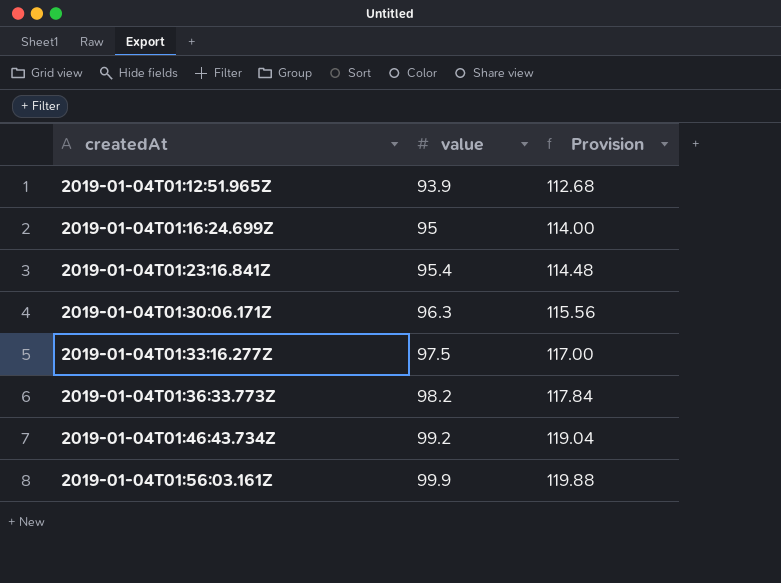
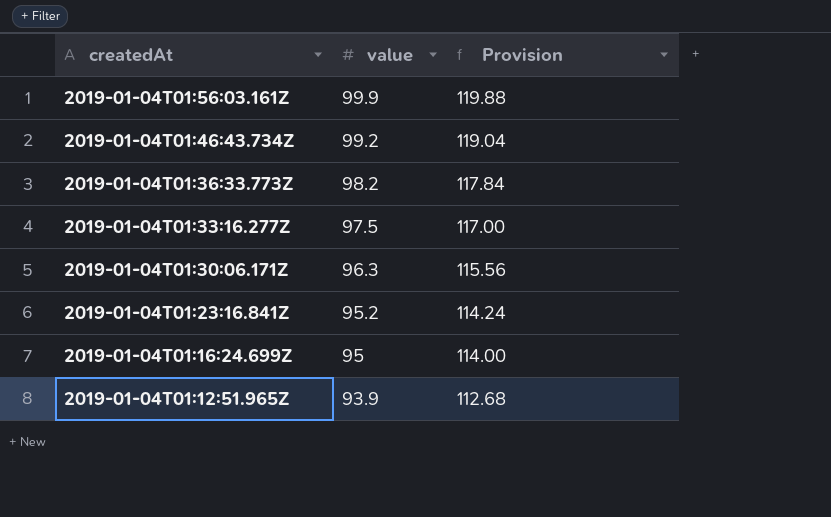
row order: createdAt ascending -> createdAt descending
2019-01-04T01:23:16.841Z | value: 95.4 -> 95.2
2019-01-04T01:23:16.841Z | Provision: 114.48 -> 114.24

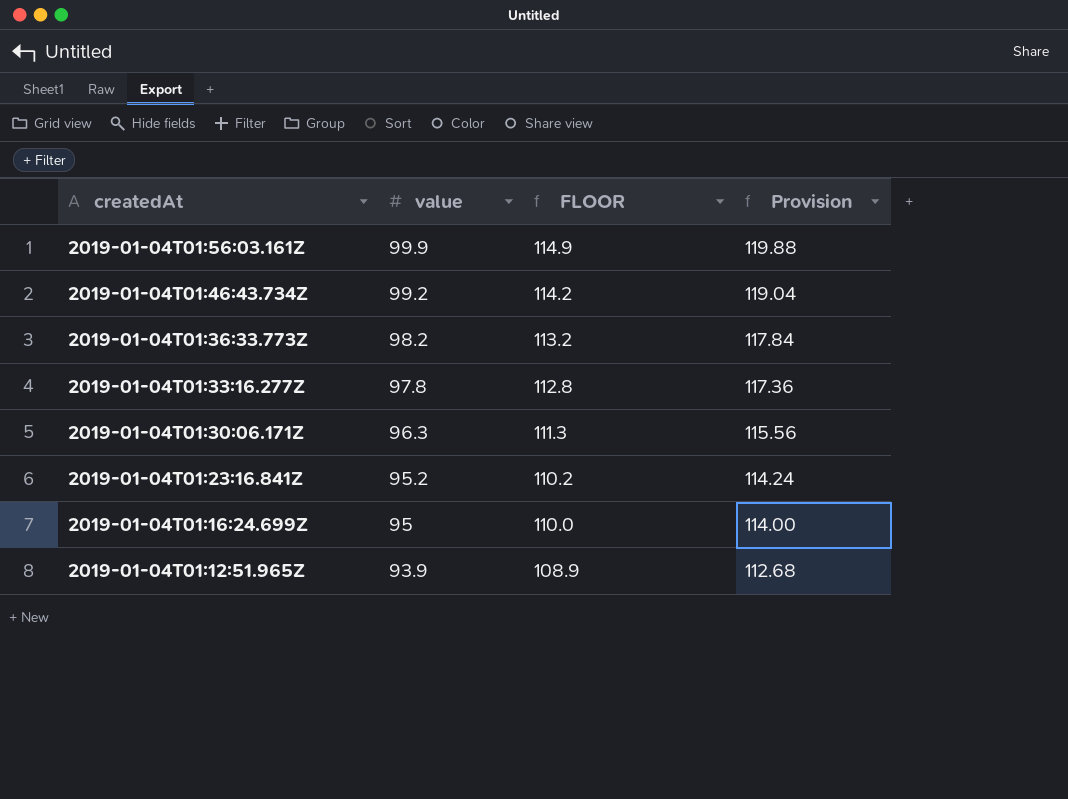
column FLOOR | formula: none -> [value] + 15
2019-01-04T01:33:16.277Z | value: 97.5 -> 97.8
2019-01-04T01:33:16.277Z | Provision: 117.00 -> 117.36

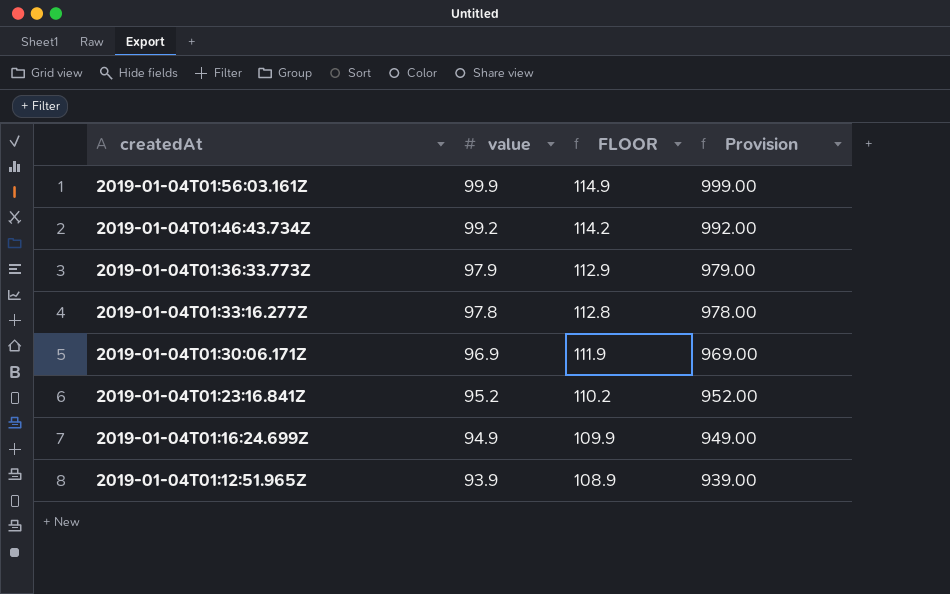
column Provision | formula: [value] * 1.2 -> [value] * 10
2019-01-04T01:36:33.773Z | value: 98.2 -> 97.9
2019-01-04T01:36:33.773Z | FLOOR: 113.2 -> 112.9
2019-01-04T01:30:06.171Z | value: 96.3 -> 96.9
2019-01-04T01:30:06.171Z | FLOOR: 111.3 -> 111.9
2019-01-04T01:16:24.699Z | value: 95 -> 94.9
2019-01-04T01:16:24.699Z | FLOOR: 110.0 -> 109.9

